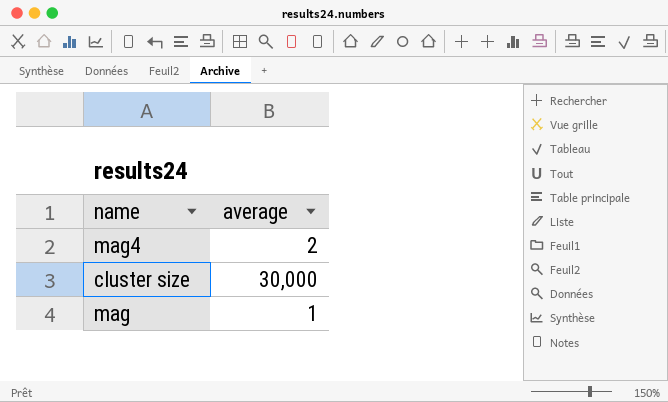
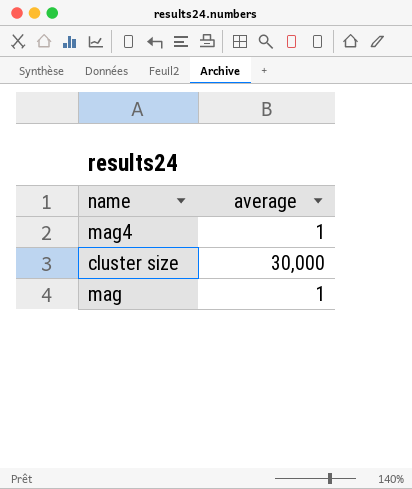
mag4 | average: 2 -> 1

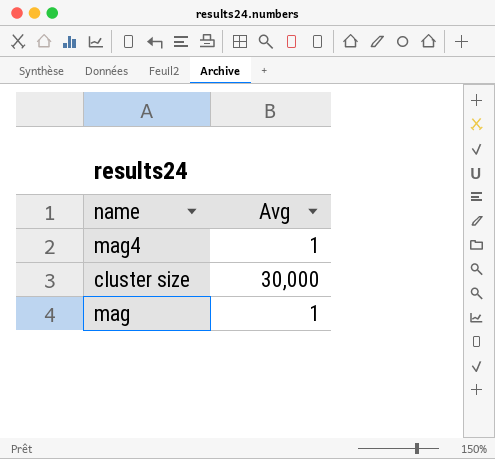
column name: average -> Avg

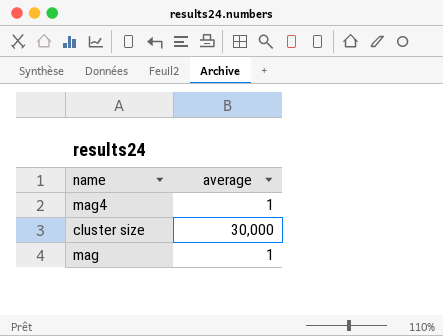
column name: Avg -> average

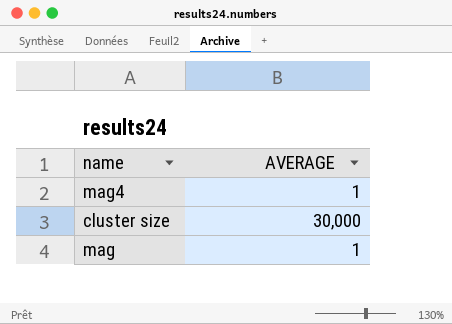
column name: average -> AVERAGE

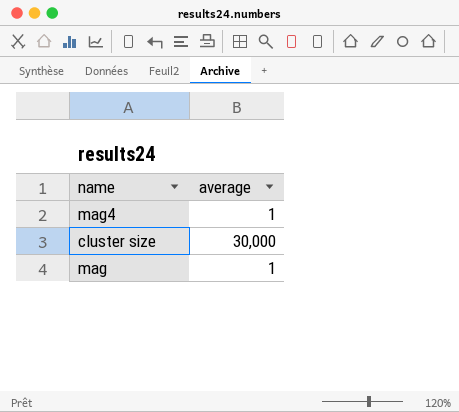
column name: AVERAGE -> average

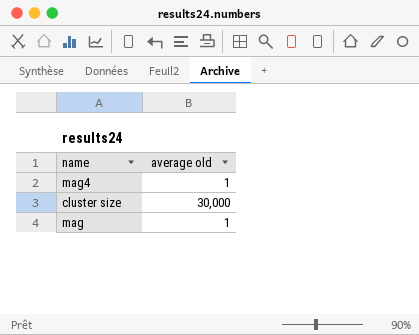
column name: average -> average old

